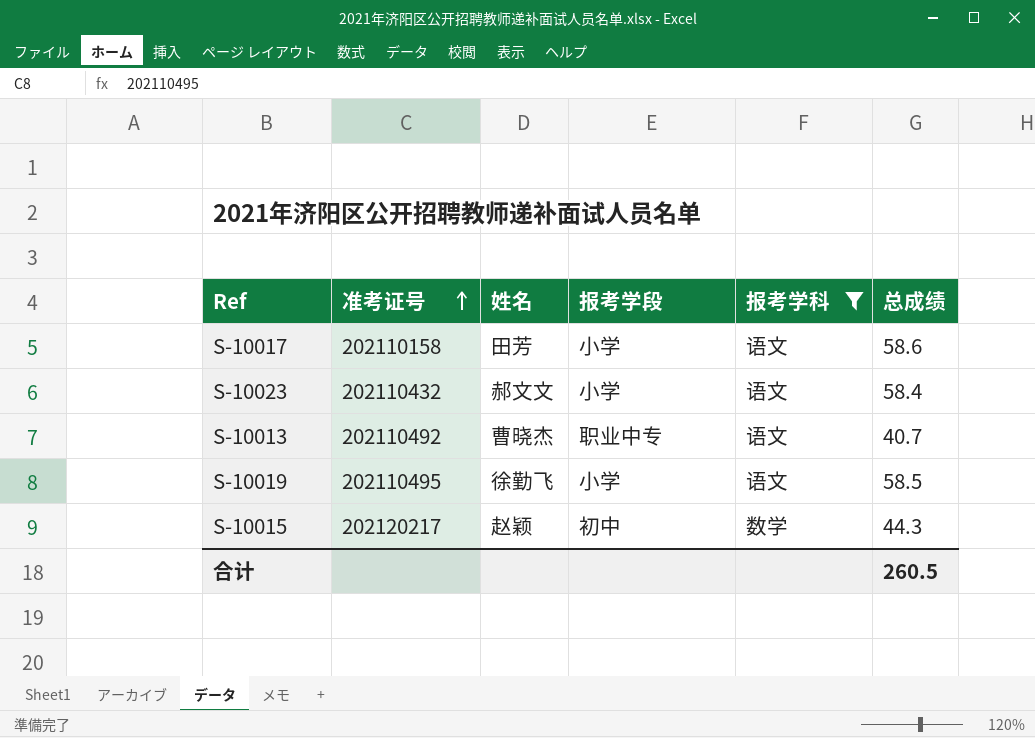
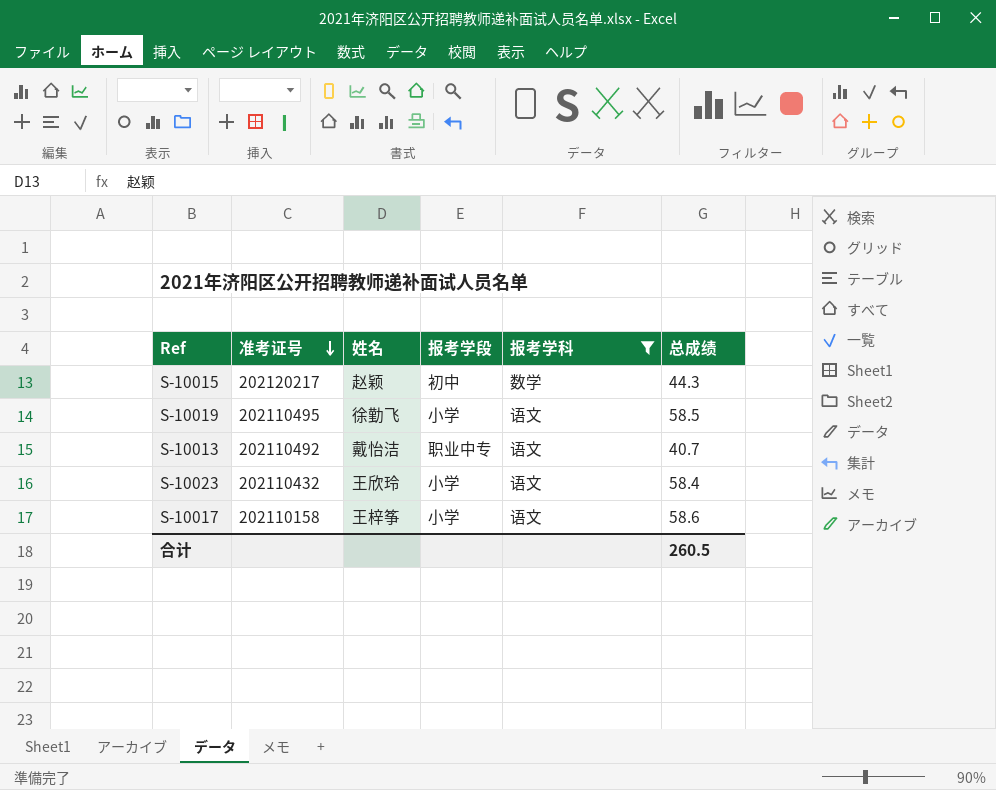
row order: 准考证号 ascending -> 准考证号 descending
S-10013 | 姓名: 曹晓杰 -> 戴怡洁
S-10023 | 姓名: 郝文文 -> 王欣玲
S-10017 | 姓名: 田芳 -> 王梓筝

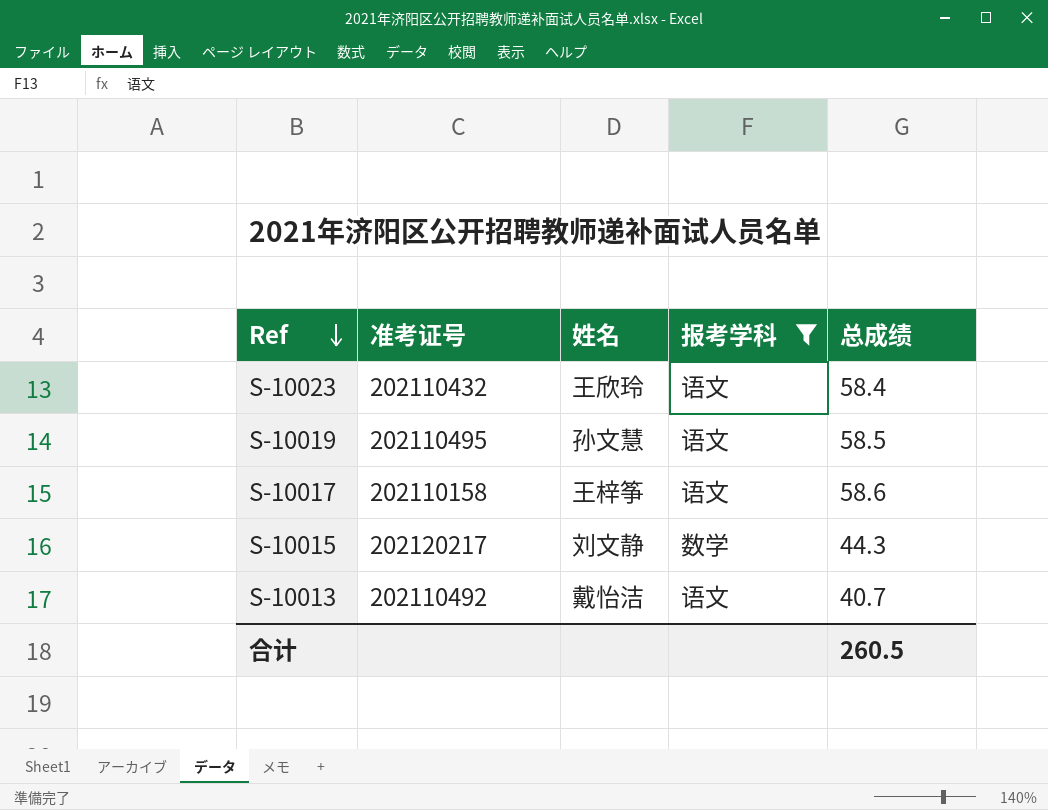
row order: 准考证号 descending -> Ref descending
column 报考学段 | position: 4 -> none
S-10019 | 姓名: 徐勤飞 -> 孙文慧
S-10015 | 姓名: 赵颖 -> 刘文静

